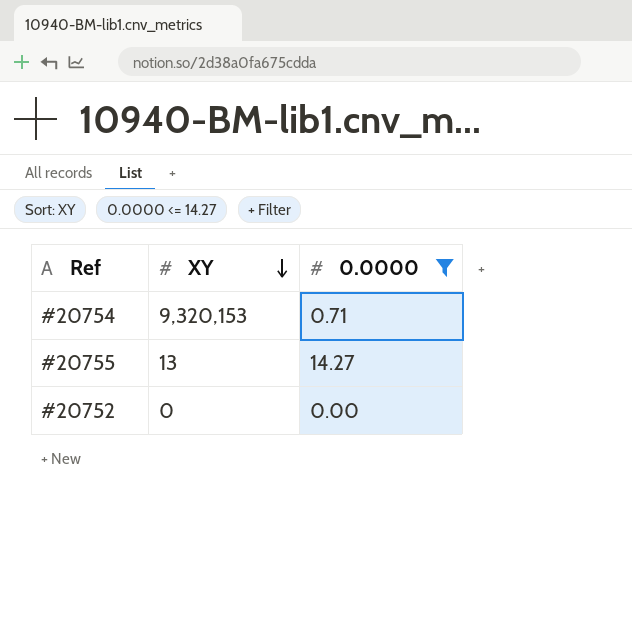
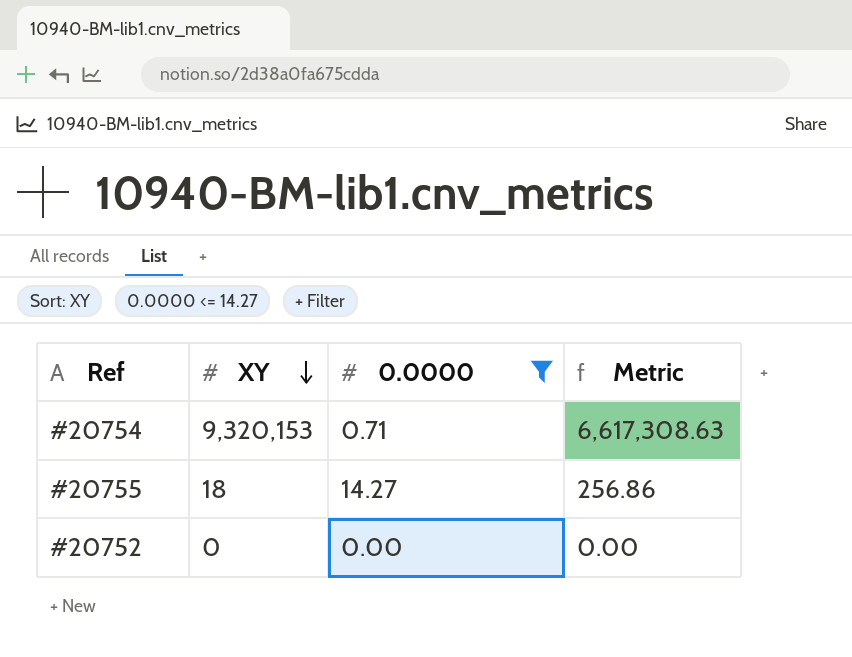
column Metric | formula: none -> [XY] * [0.0000]
#20755 | XY: 13 -> 18

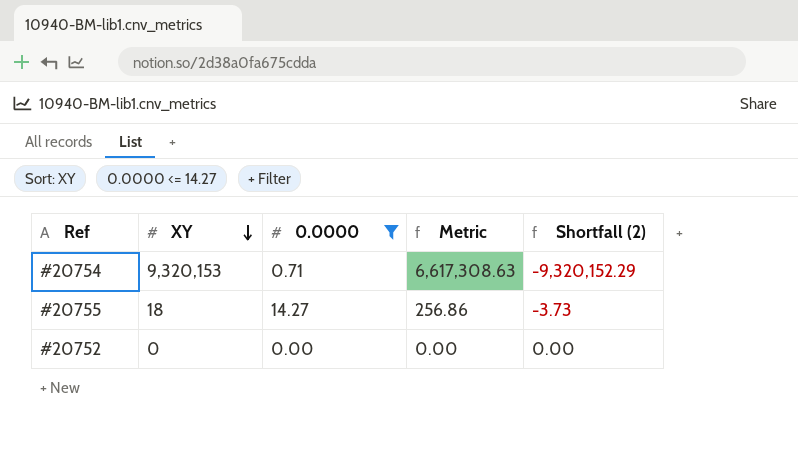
column Shortfall (2) | formula: none -> [0.0000] - [XY]

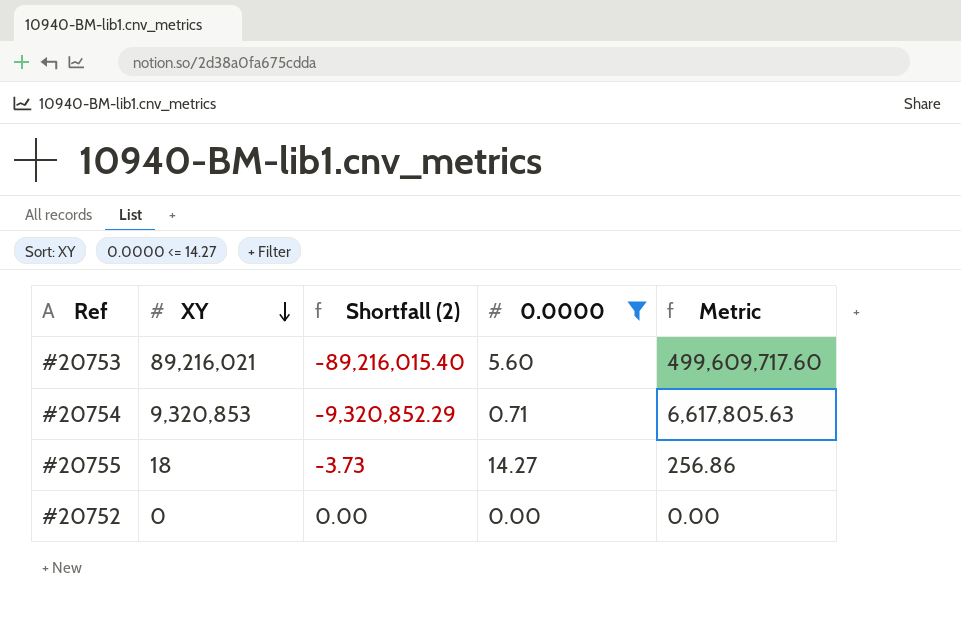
column Shortfall (2) | position: 5 -> 3
row #20753: none -> 89,216,021 | -89,216,015.40 | 5.60 | 499,609,717.60
#20754 | XY: 9,320,153 -> 9,320,853
#20754 | Shortfall (2): -9,320,152.29 -> -9,320,852.29
#20754 | Metric: 6,617,308.63 -> 6,617,805.63

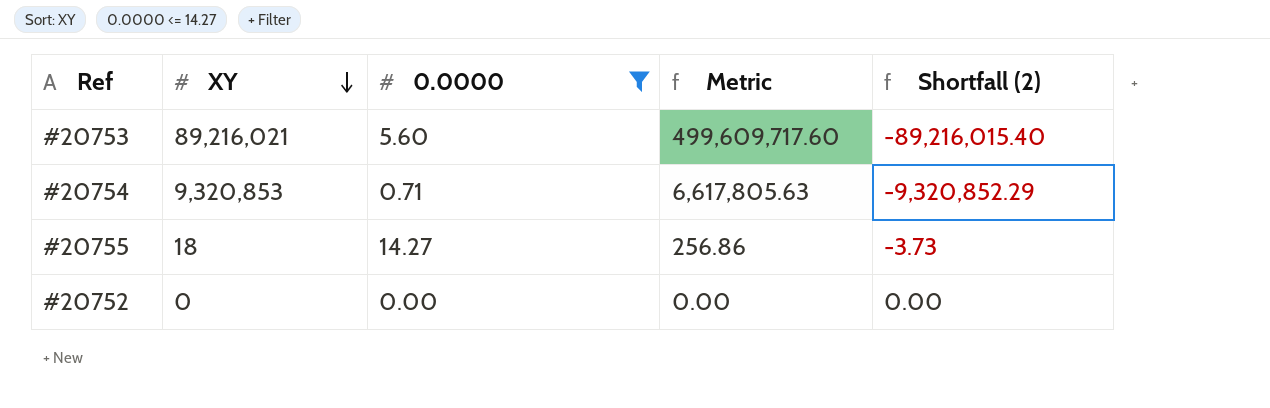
column Shortfall (2) | position: 3 -> 5

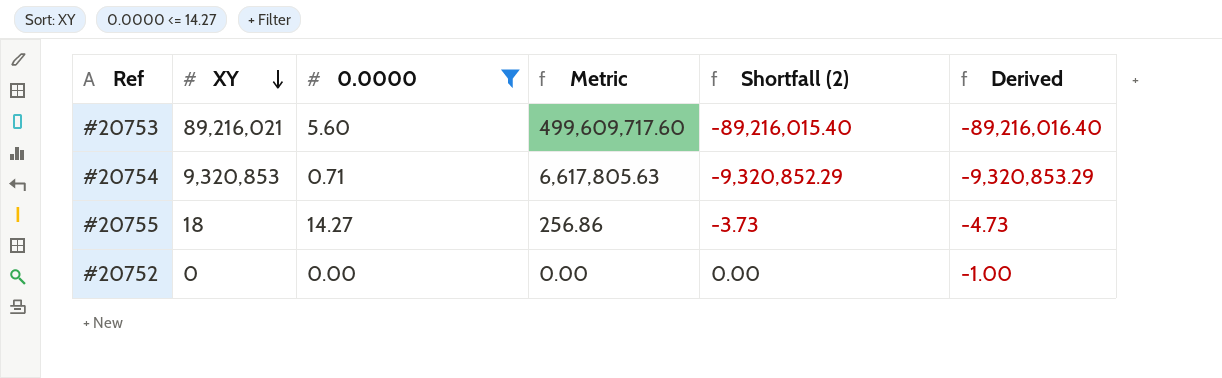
column Derived | formula: none -> [Shortfall (2)] - 1

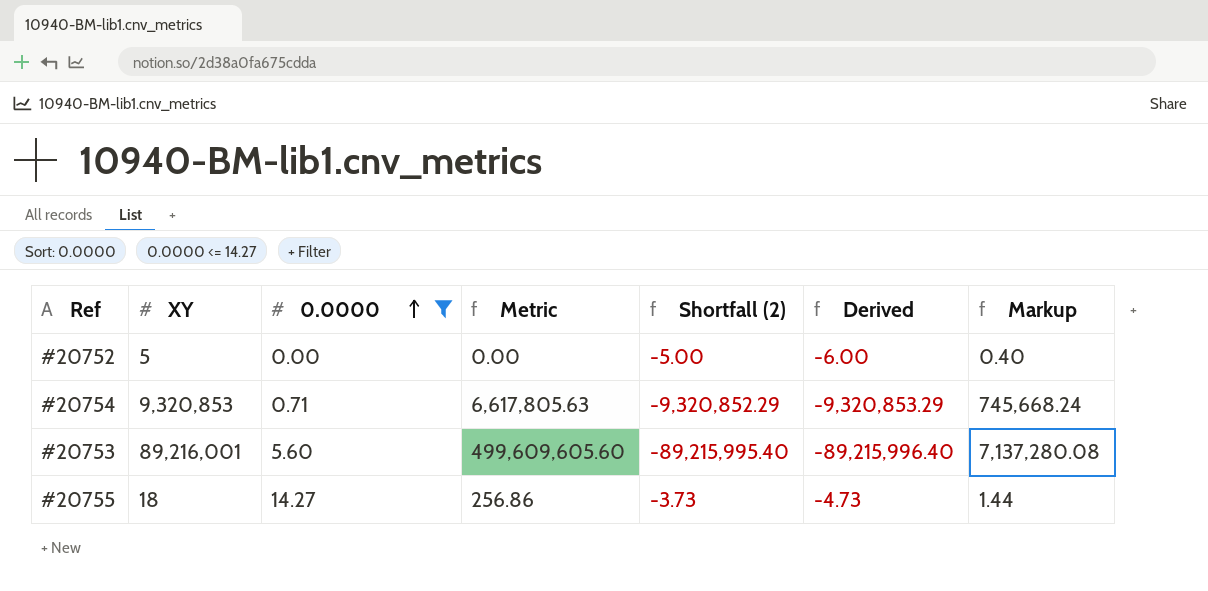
row order: XY descending -> 0.0000 ascending
column Markup | formula: none -> [XY] * 0.08
#20752 | XY: 0 -> 5
#20752 | Shortfall (2): 0.00 -> -5.00
#20752 | Derived: -1.00 -> -6.00
#20753 | XY: 89,216,021 -> 89,216,001
#20753 | Metric: 499,609,717.60 -> 499,609,605.60
#20753 | Shortfall (2): -89,216,015.40 -> -89,215,995.40
#20753 | Derived: -89,216,016.40 -> -89,215,996.40

